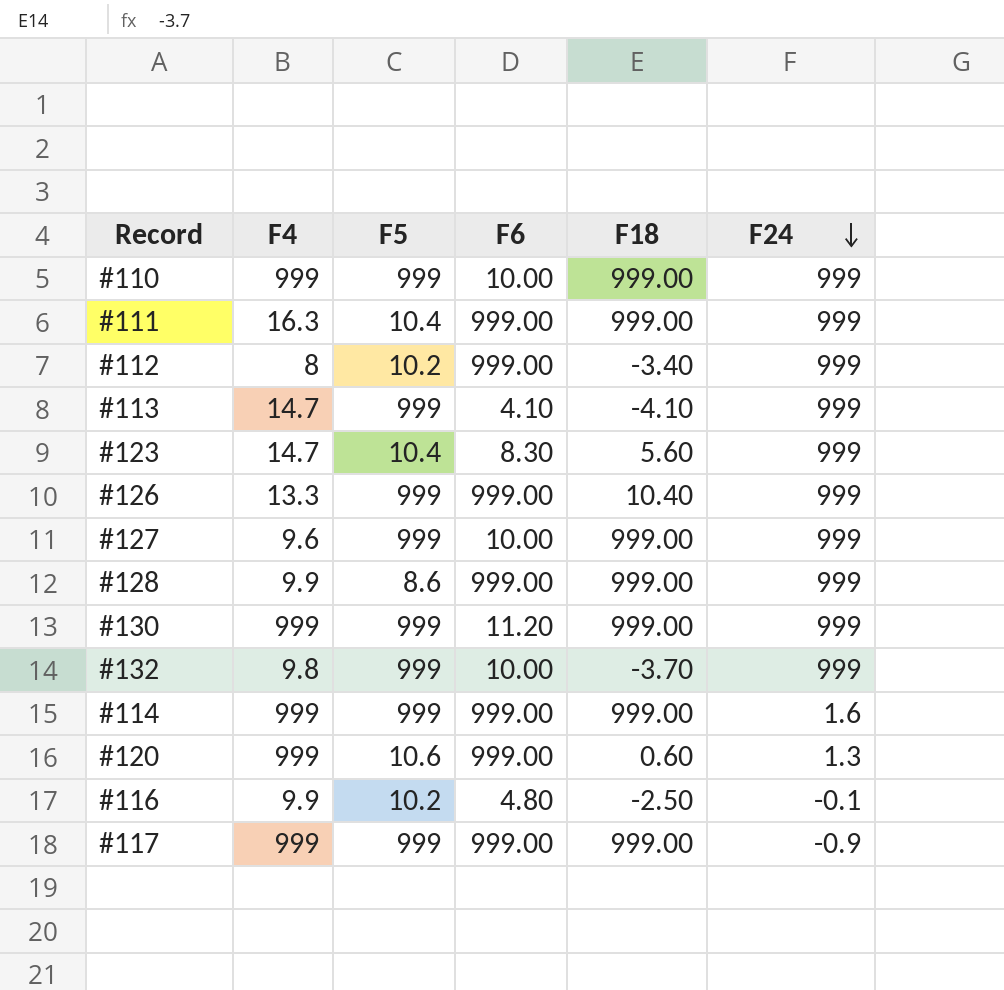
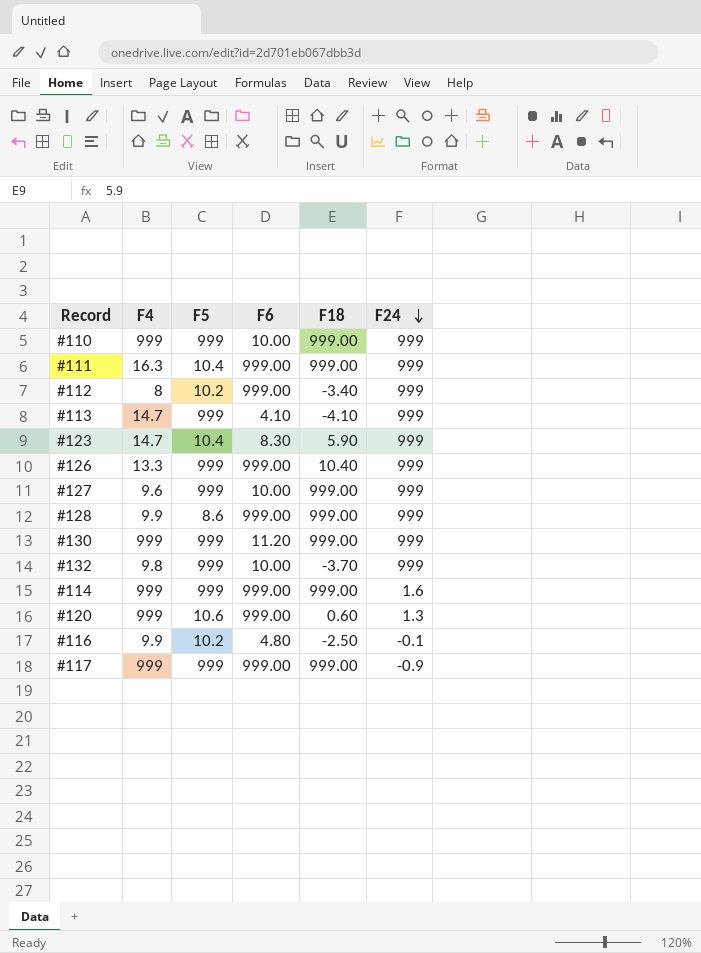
#123 | F18: 5.60 -> 5.90

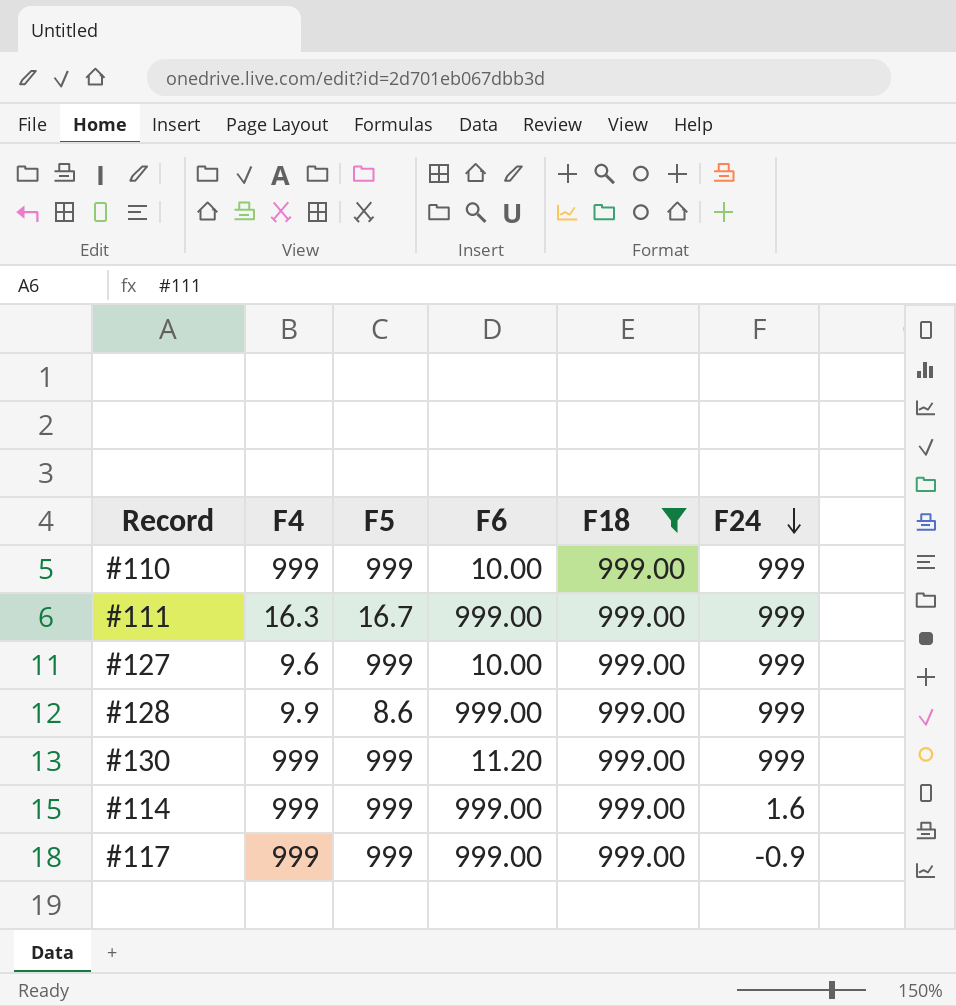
filter: none -> F18 = 999.00
#111 | F5: 10.4 -> 16.7

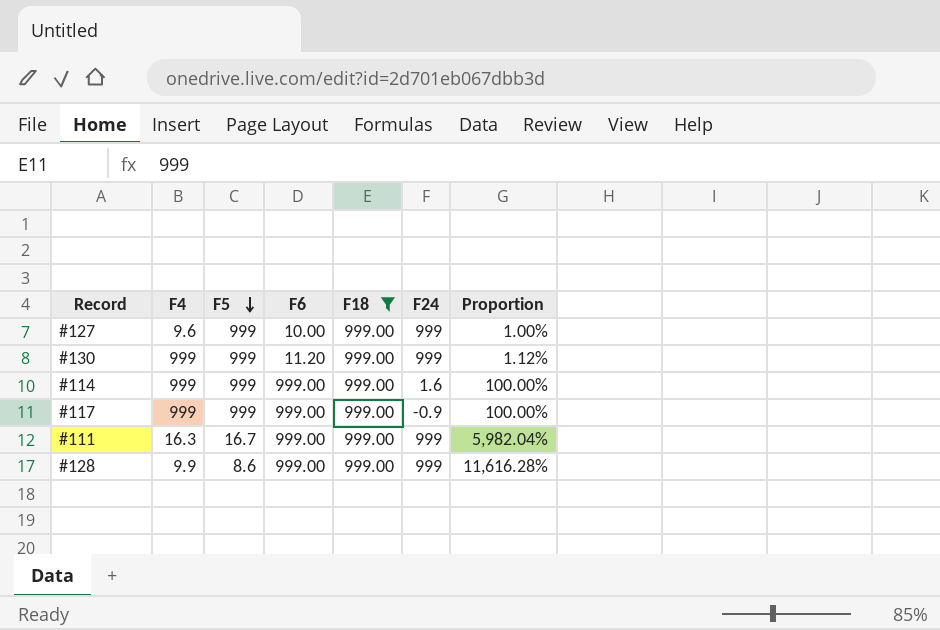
row order: F24 descending -> F5 descending
column Proportion | formula: none -> [F6] / [F5]
row #110: 999 | 999 | 10.00 | 999.00 | 999 -> none

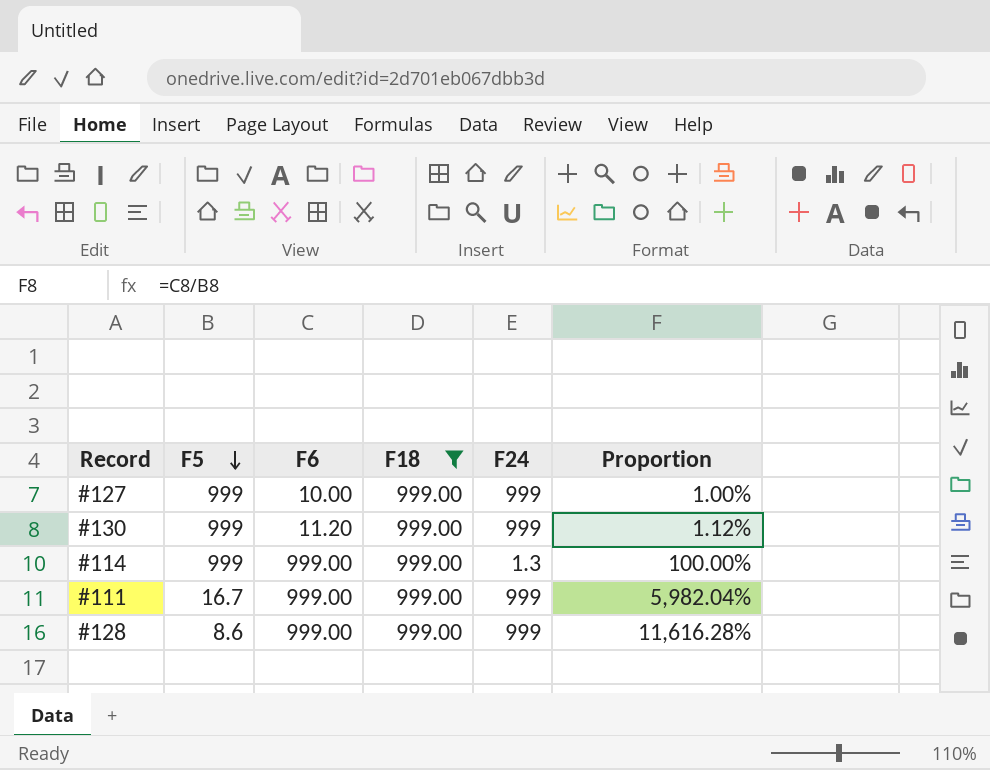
column F4 | position: 2 -> none
row #117: 999 | 999 | 999.00 | 999.00 | -0.9 | 100.00% -> none
#114 | F24: 1.6 -> 1.3

